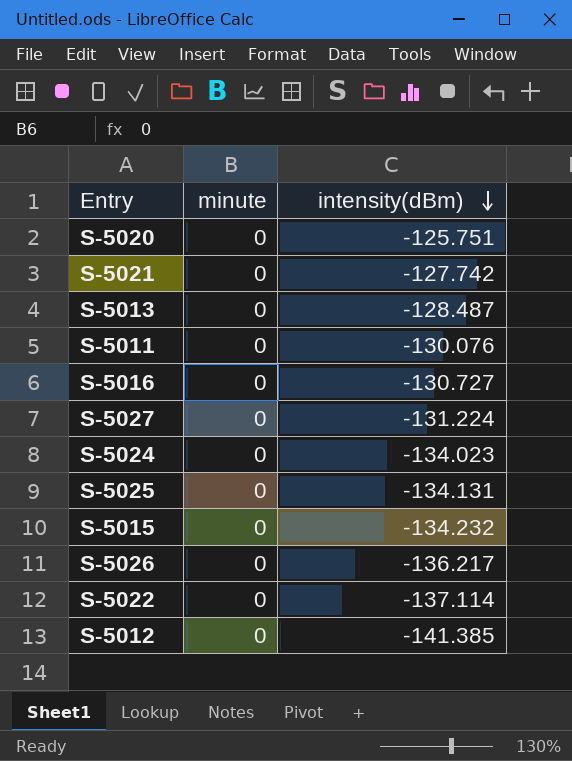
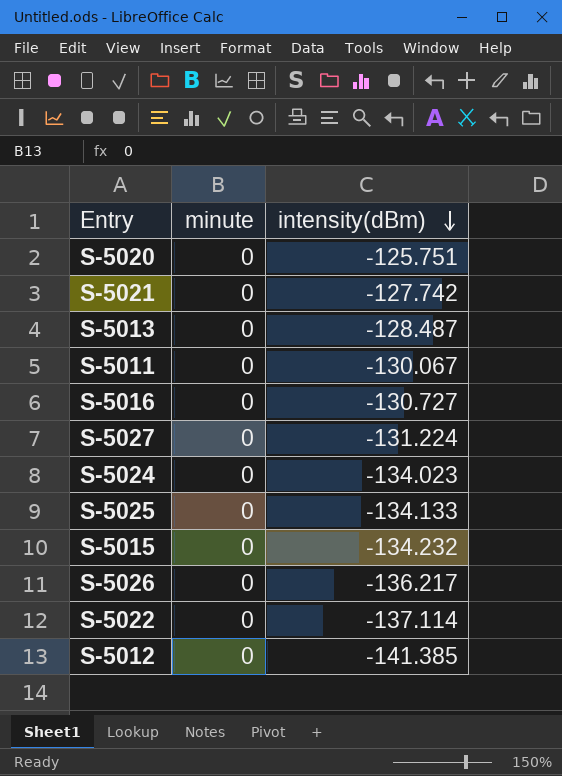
S-5011 | intensity(dBm): -130.076 -> -130.067
S-5025 | intensity(dBm): -134.131 -> -134.133

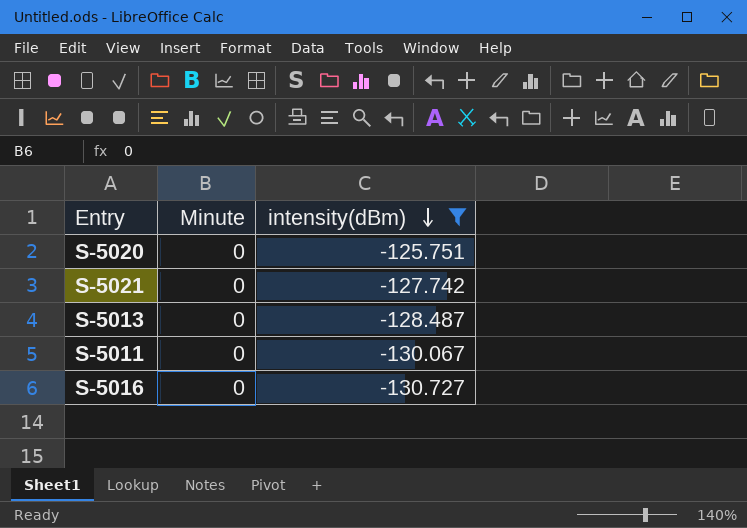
filter: none -> intensity(dBm) >= -130.727
column name: minute -> Minute

